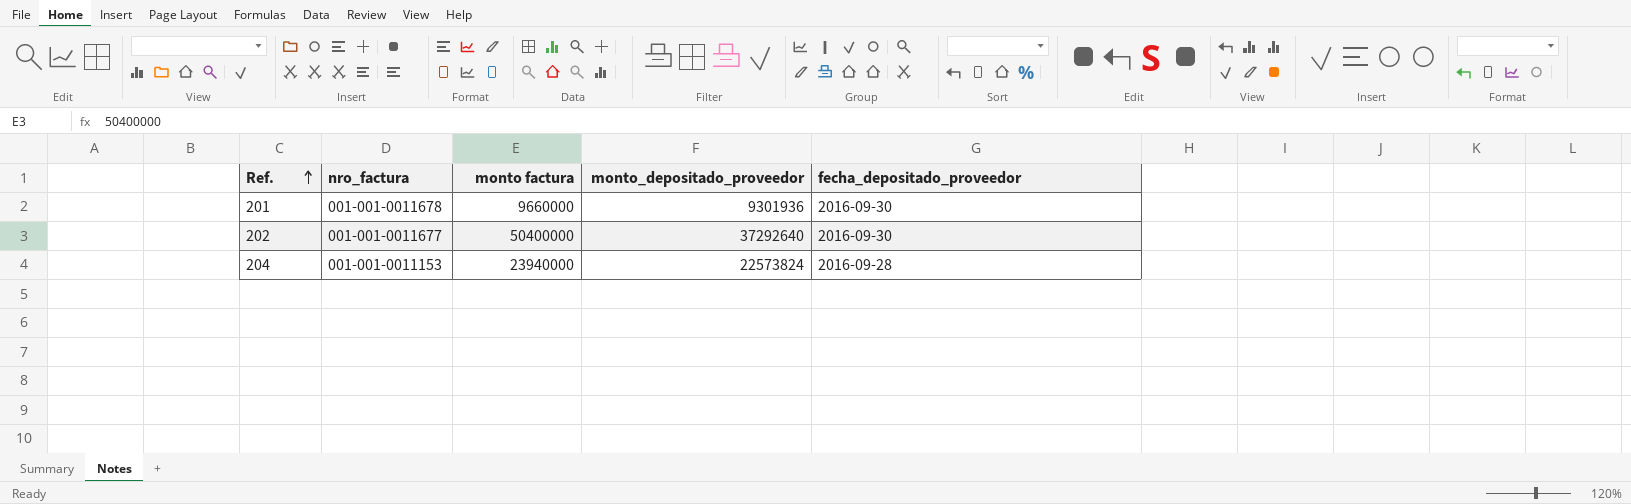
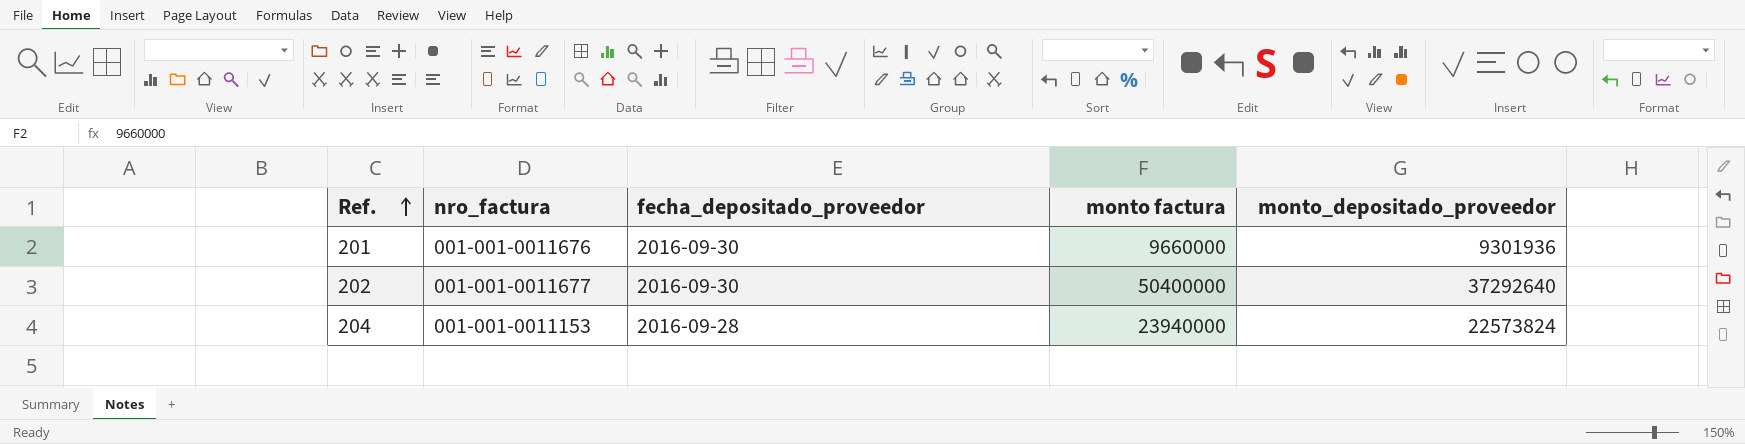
column fecha_depositado_proveedor | position: 5 -> 3
201 | nro_factura: 001-001-0011678 -> 001-001-0011676

